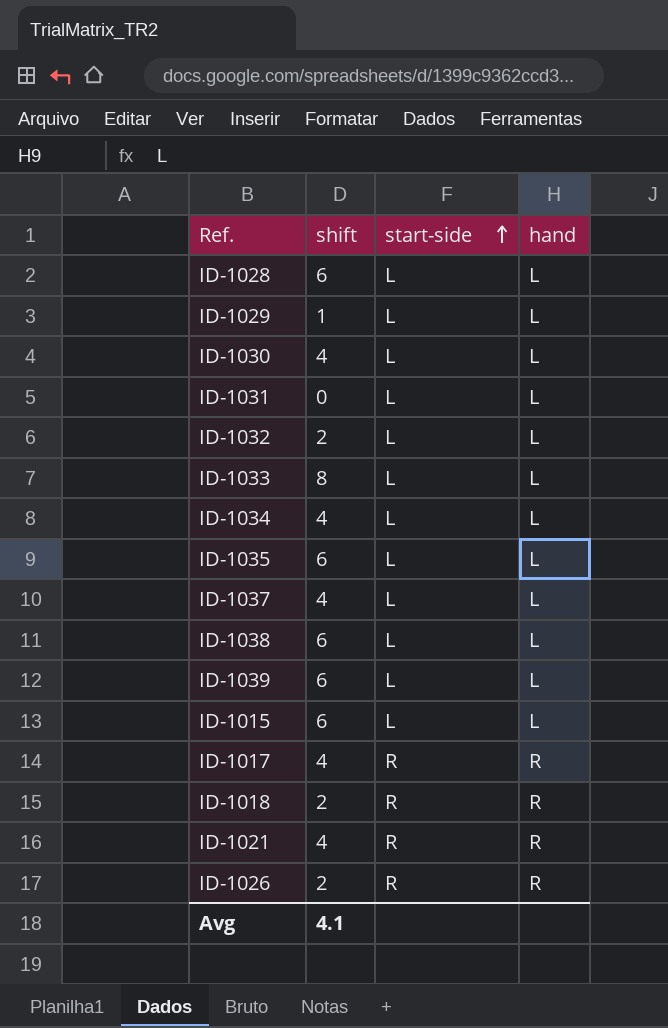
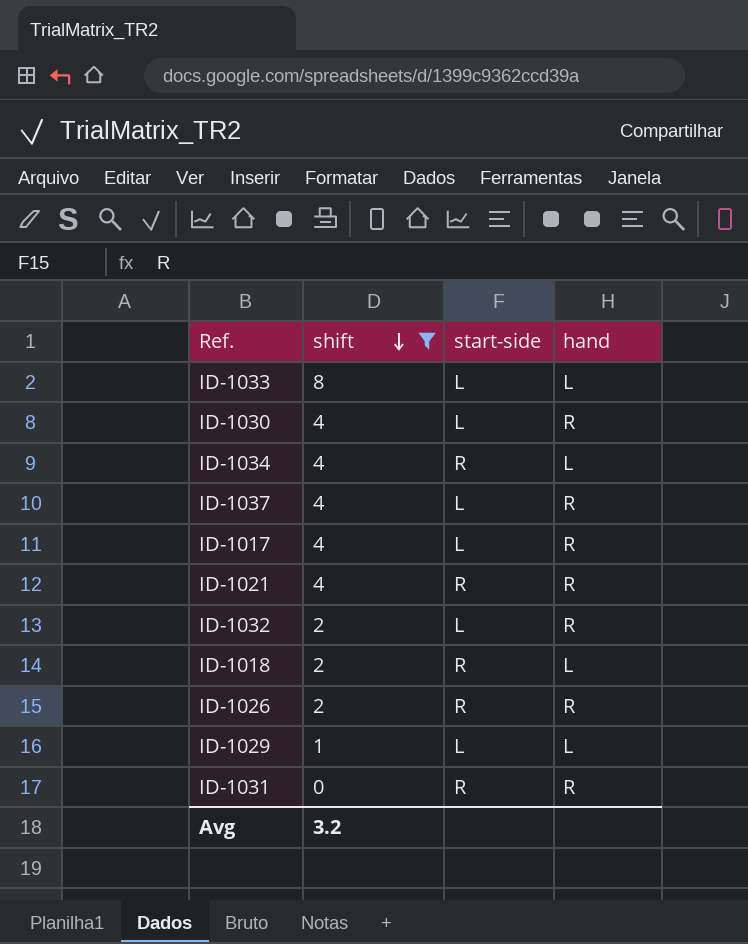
filter: none -> shift != 6
row order: start-side ascending -> shift descending
ID-1030 | hand: L -> R
ID-1034 | start-side: L -> R
ID-1037 | hand: L -> R
ID-1017 | start-side: R -> L
ID-1032 | hand: L -> R
ID-1018 | hand: R -> L
ID-1031 | start-side: L -> R
ID-1031 | hand: L -> R
Avg | shift: 4.1 -> 3.2

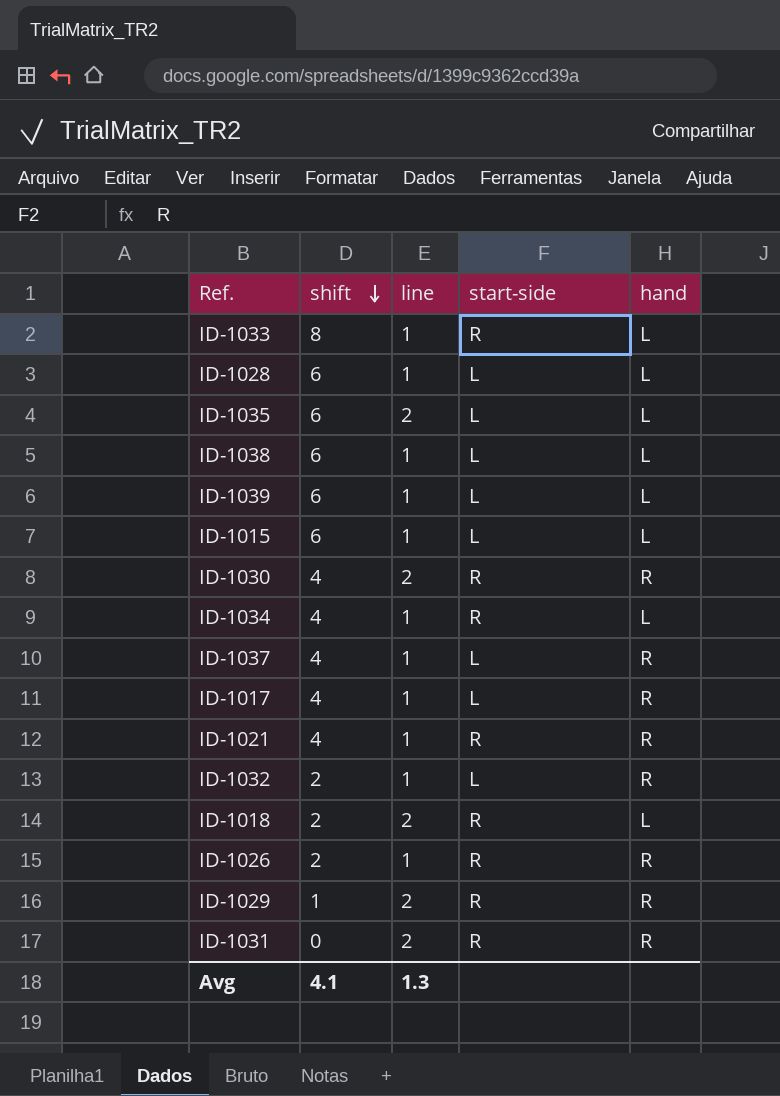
filter: shift != 6 -> none
column line | position: none -> 3
ID-1033 | start-side: L -> R
ID-1030 | start-side: L -> R
ID-1029 | start-side: L -> R
ID-1029 | hand: L -> R
Avg | shift: 3.2 -> 4.1

